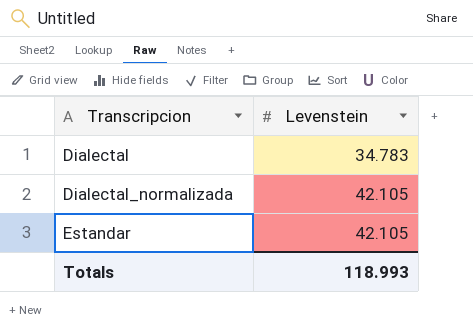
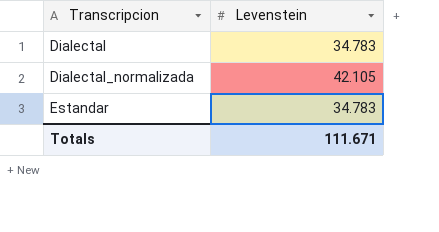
Estandar | Levenstein: 42.105 -> 34.783
Totals | Levenstein: 118.993 -> 111.671

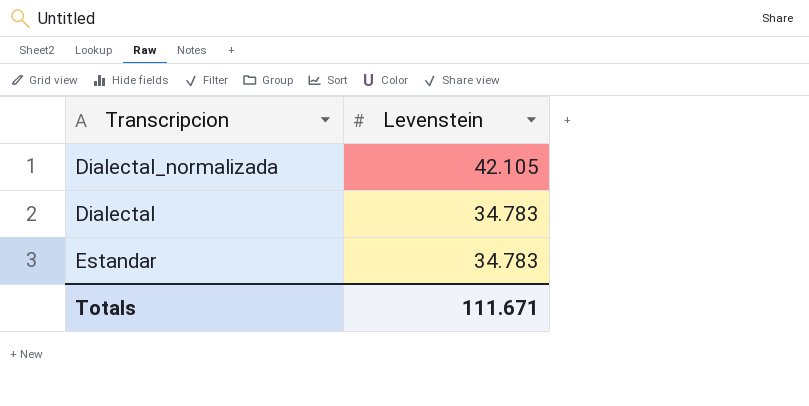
row order: Transcripcion ascending -> Levenstein descending

